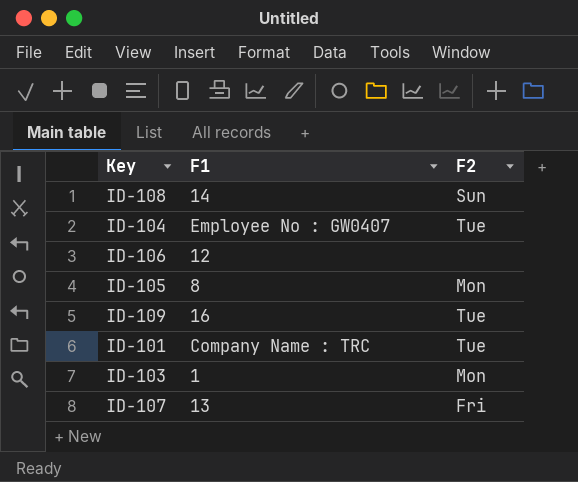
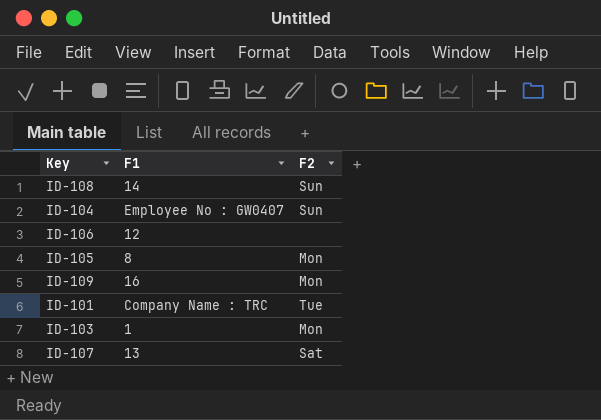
ID-104 | F2: Tue -> Sun
ID-109 | F2: Tue -> Mon
ID-107 | F2: Fri -> Sat

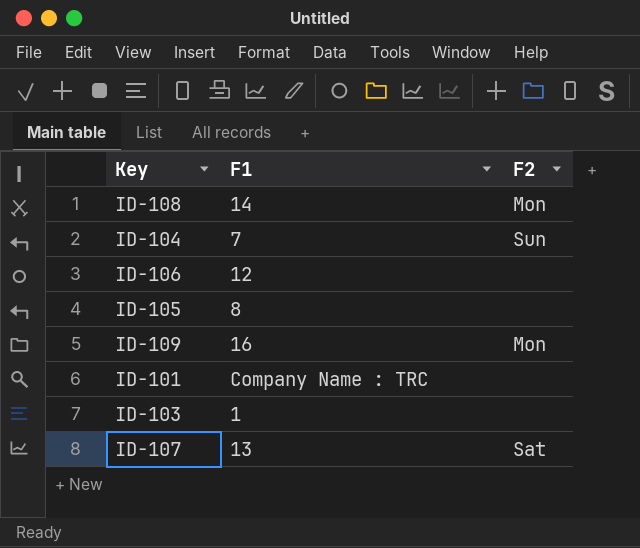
ID-108 | F2: Sun -> Mon
ID-104 | F1: Employee No : GW0407 -> 7
ID-105 | F2: Mon -> none
ID-101 | F2: Tue -> none
ID-103 | F2: Mon -> none

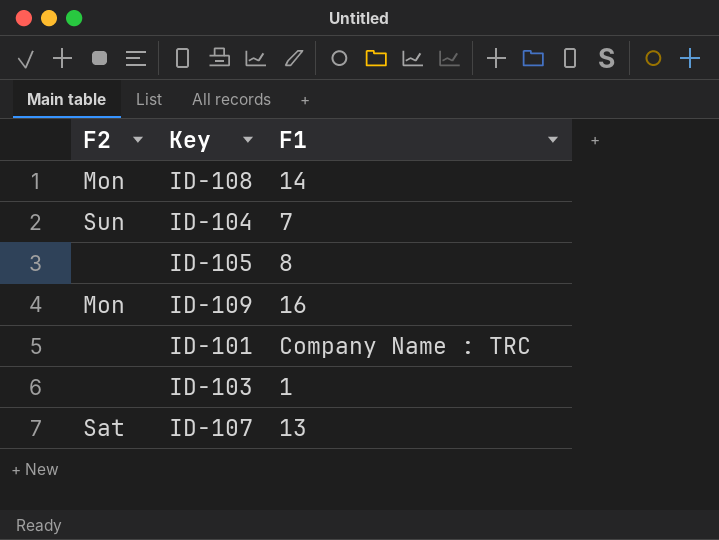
column F2 | position: 3 -> 1
row ID-106: 12 | none -> none

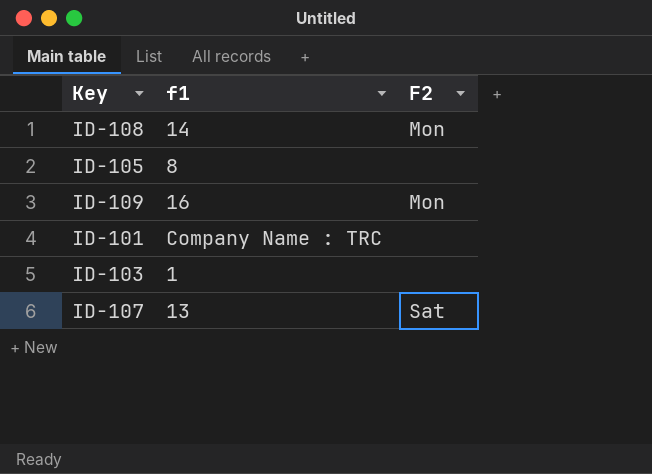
column name: F1 -> f1
column F2 | position: 1 -> 3
row ID-104: Sun | 7 -> none

